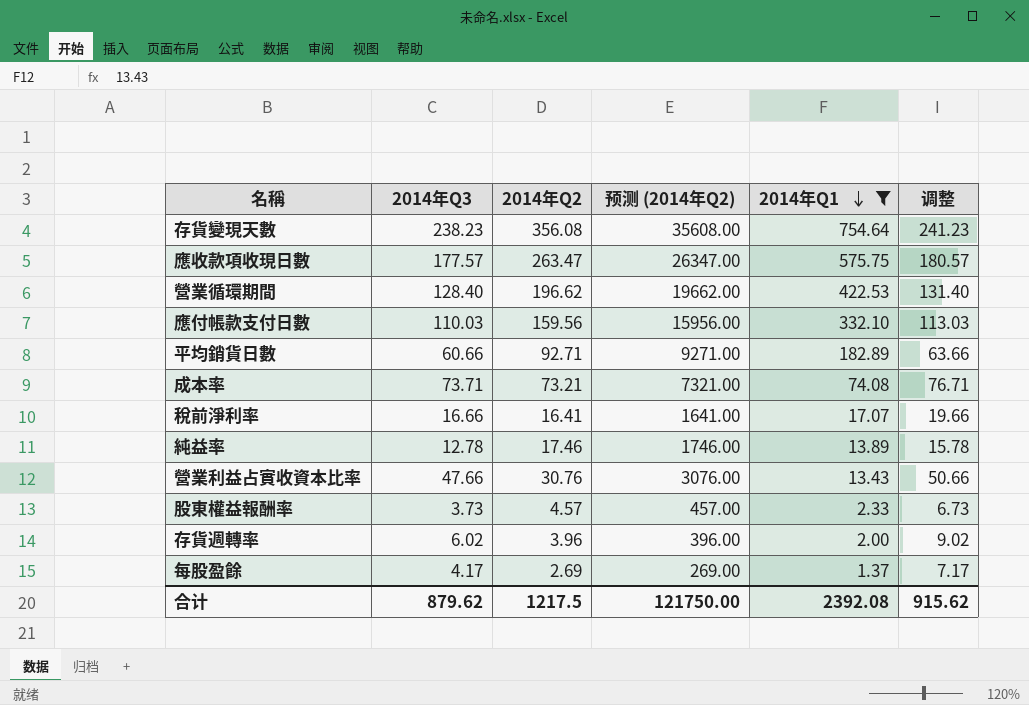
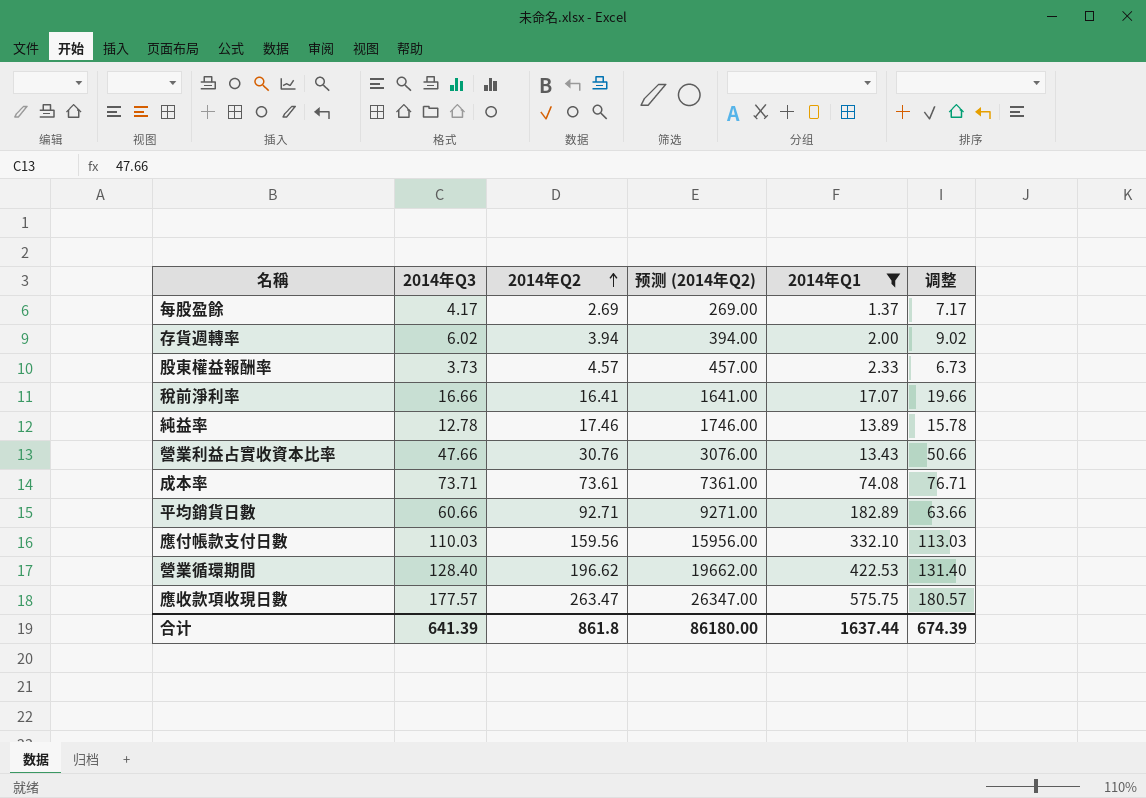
row order: 2014年Q1 descending -> 2014年Q2 ascending
row 存貨變現天數: 238.23 | 356.08 | 35608.00 | 754.64 | 241.23 -> none
存貨週轉率 | 2014年Q2: 3.96 -> 3.94
存貨週轉率 | 预测 (2014年Q2): 396.00 -> 394.00
成本率 | 2014年Q2: 73.21 -> 73.61
成本率 | 预测 (2014年Q2): 7321.00 -> 7361.00
合计 | 2014年Q3: 879.62 -> 641.39
合计 | 2014年Q2: 1217.5 -> 861.8
合计 | 预测 (2014年Q2): 121750.00 -> 86180.00
合计 | 2014年Q1: 2392.08 -> 1637.44
合计 | 调整: 915.62 -> 674.39

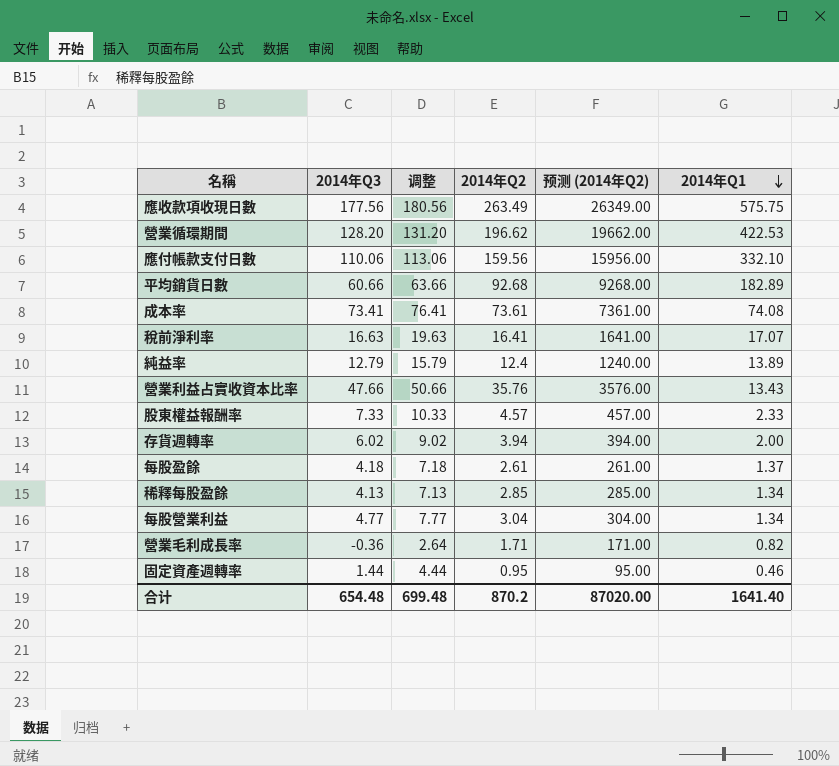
filter: 2014年Q1 >= 1.37 -> none
row order: 2014年Q2 ascending -> 2014年Q1 descending
column 调整 | position: 6 -> 3
應收款項收現日數 | 2014年Q3: 177.57 -> 177.56
應收款項收現日數 | 调整: 180.57 -> 180.56
應收款項收現日數 | 2014年Q2: 263.47 -> 263.49
應收款項收現日數 | 预测 (2014年Q2): 26347.00 -> 26349.00
營業循環期間 | 2014年Q3: 128.40 -> 128.20
營業循環期間 | 调整: 131.40 -> 131.20
應付帳款支付日數 | 2014年Q3: 110.03 -> 110.06
應付帳款支付日數 | 调整: 113.03 -> 113.06
平均銷貨日數 | 2014年Q2: 92.71 -> 92.68
平均銷貨日數 | 预测 (2014年Q2): 9271.00 -> 9268.00
成本率 | 2014年Q3: 73.71 -> 73.41
成本率 | 调整: 76.71 -> 76.41
稅前淨利率 | 2014年Q3: 16.66 -> 16.63
稅前淨利率 | 调整: 19.66 -> 19.63
純益率 | 2014年Q3: 12.78 -> 12.79
純益率 | 调整: 15.78 -> 15.79
純益率 | 2014年Q2: 17.46 -> 12.4
純益率 | 预测 (2014年Q2): 1746.00 -> 1240.00
營業利益占實收資本比率 | 2014年Q2: 30.76 -> 35.76
營業利益占實收資本比率 | 预测 (2014年Q2): 3076.00 -> 3576.00
股東權益報酬率 | 2014年Q3: 3.73 -> 7.33
股東權益報酬率 | 调整: 6.73 -> 10.33
每股盈餘 | 2014年Q3: 4.17 -> 4.18
每股盈餘 | 调整: 7.17 -> 7.18
每股盈餘 | 2014年Q2: 2.69 -> 2.61
每股盈餘 | 预测 (2014年Q2): 269.00 -> 261.00
合计 | 2014年Q3: 641.39 -> 654.48
合计 | 调整: 674.39 -> 699.48
合计 | 2014年Q2: 861.8 -> 870.2
合计 | 预测 (2014年Q2): 86180.00 -> 87020.00
合计 | 2014年Q1: 1637.44 -> 1641.40

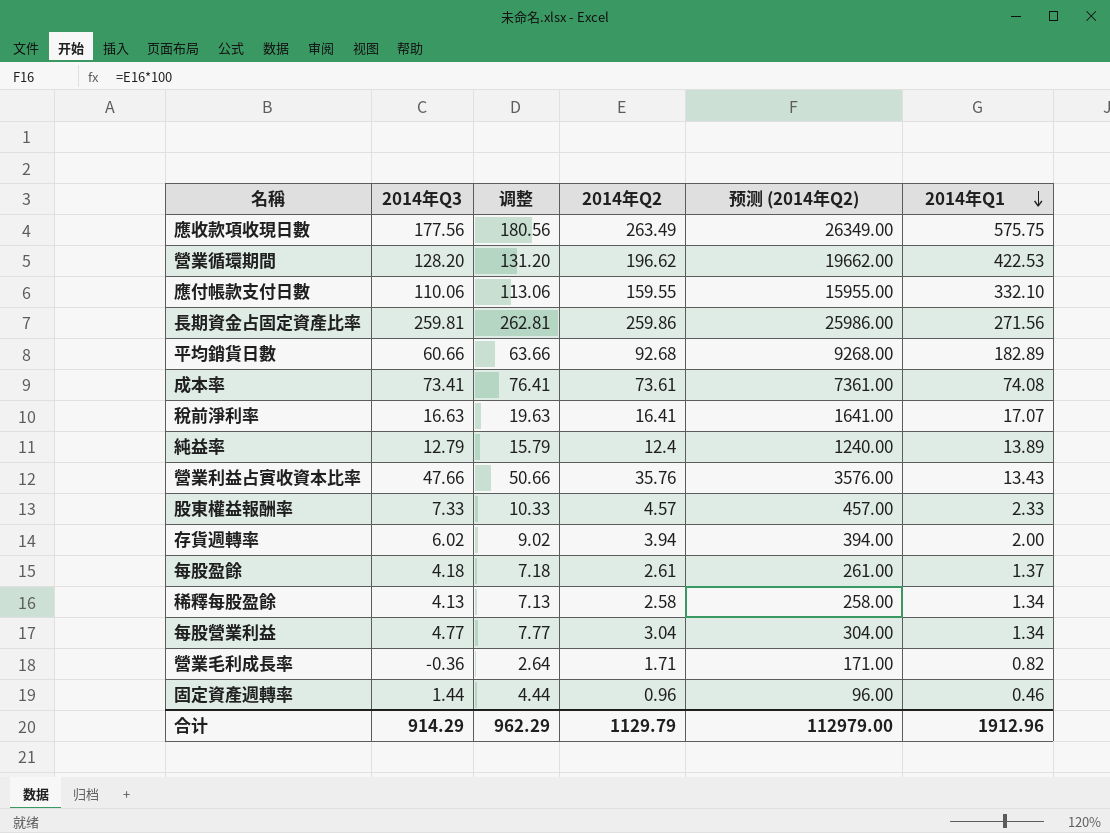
應付帳款支付日數 | 2014年Q2: 159.56 -> 159.55
應付帳款支付日數 | 预测 (2014年Q2): 15956.00 -> 15955.00
row 長期資金占固定資產比率: none -> 259.81 | 262.81 | 259.86 | 25986.00 | 271.56
稀釋每股盈餘 | 2014年Q2: 2.85 -> 2.58
稀釋每股盈餘 | 预测 (2014年Q2): 285.00 -> 258.00
固定資產週轉率 | 2014年Q2: 0.95 -> 0.96
固定資產週轉率 | 预测 (2014年Q2): 95.00 -> 96.00
合计 | 2014年Q3: 654.48 -> 914.29
合计 | 调整: 699.48 -> 962.29
合计 | 2014年Q2: 870.2 -> 1129.79
合计 | 预测 (2014年Q2): 87020.00 -> 112979.00
合计 | 2014年Q1: 1641.40 -> 1912.96

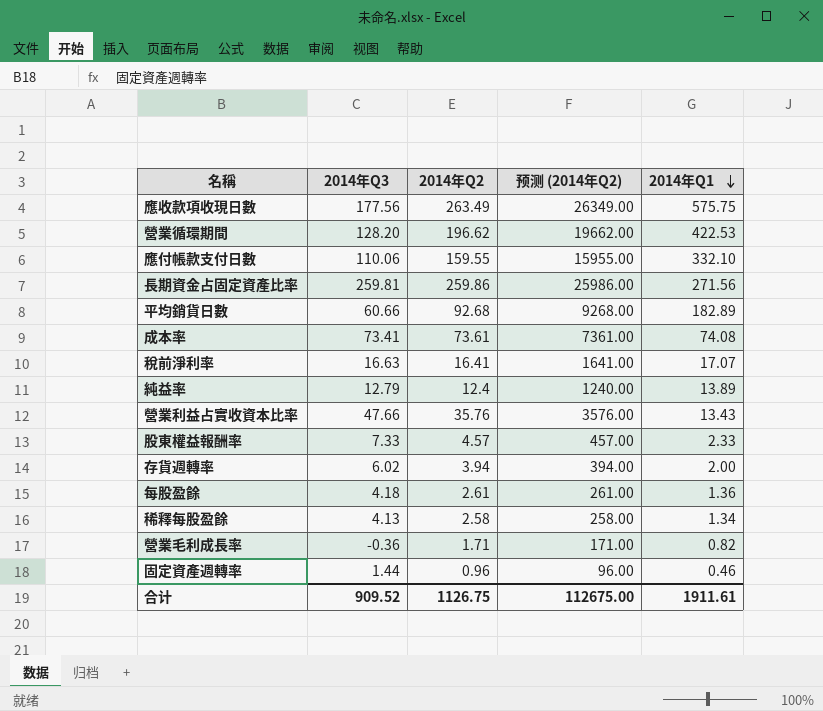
column 调整 | formula: [2014年Q3] + 3 -> none
row 每股營業利益: 4.77 | 7.77 | 3.04 | 304.00 | 1.34 -> none
每股盈餘 | 2014年Q1: 1.37 -> 1.36
合计 | 2014年Q3: 914.29 -> 909.52
合计 | 2014年Q2: 1129.79 -> 1126.75
合计 | 预测 (2014年Q2): 112979.00 -> 112675.00
合计 | 2014年Q1: 1912.96 -> 1911.61

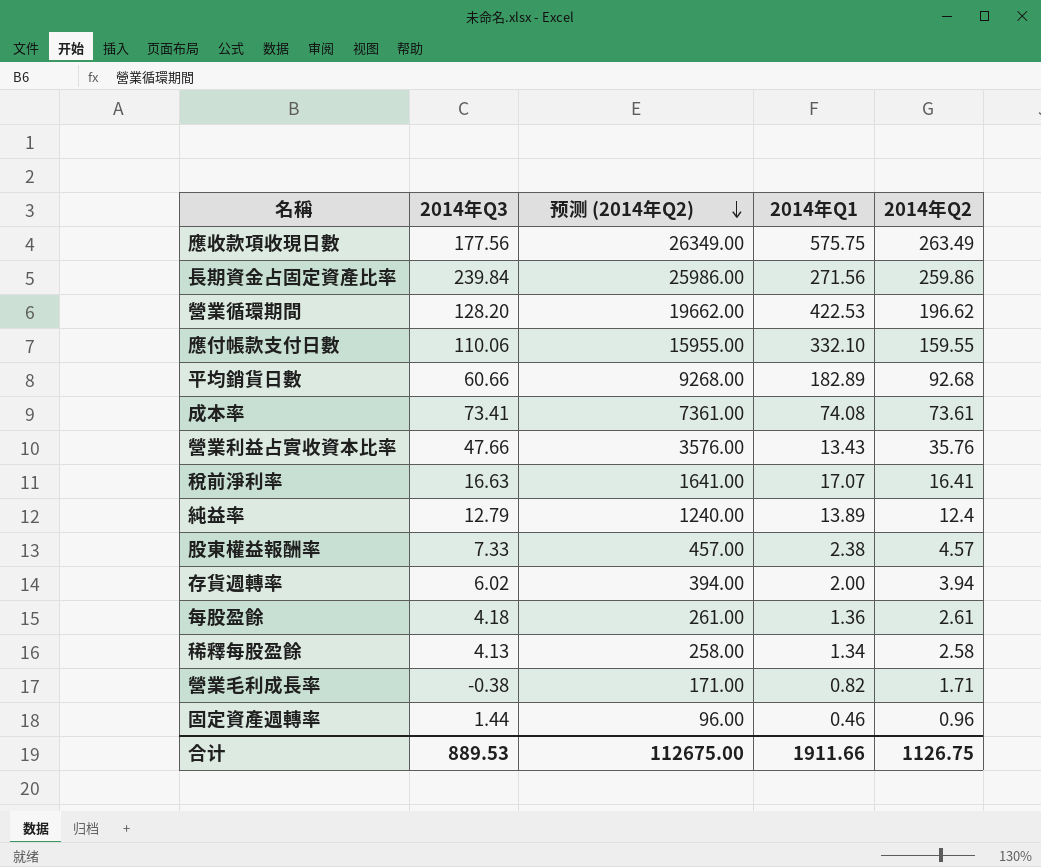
row order: 2014年Q1 descending -> 预测 (2014年Q2) descending
column 2014年Q2 | position: 3 -> 5
長期資金占固定資產比率 | 2014年Q3: 259.81 -> 239.84
股東權益報酬率 | 2014年Q1: 2.33 -> 2.38
營業毛利成長率 | 2014年Q3: -0.36 -> -0.38
合计 | 2014年Q3: 909.52 -> 889.53
合计 | 2014年Q1: 1911.61 -> 1911.66

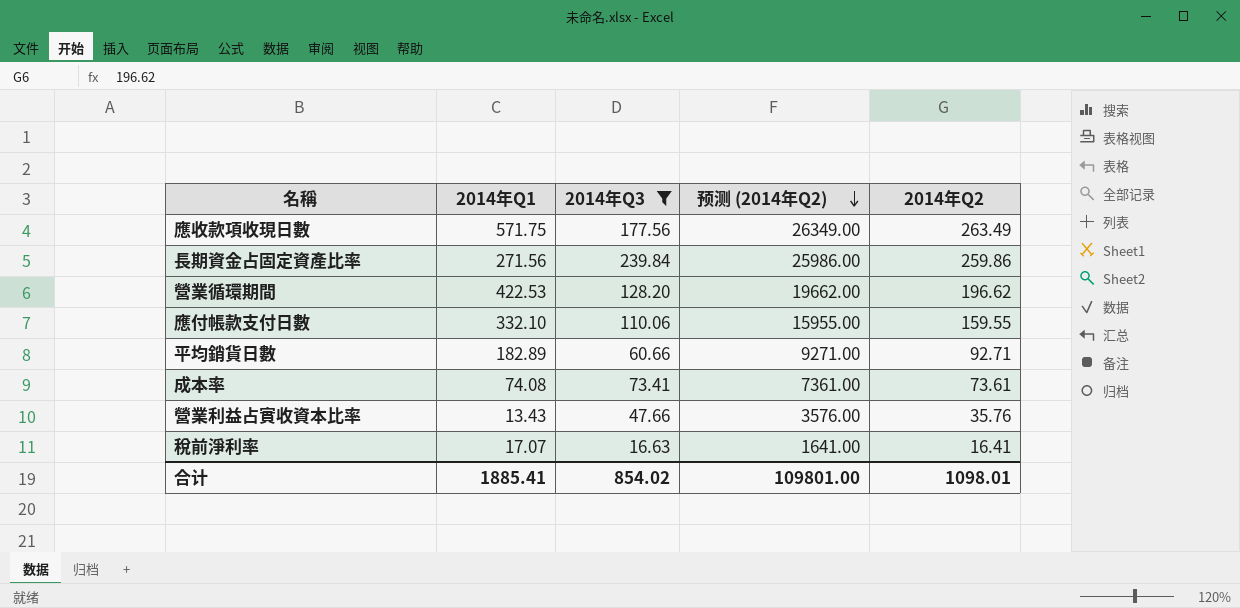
filter: none -> 2014年Q3 >= 16.63
column 2014年Q1 | position: 4 -> 2
應收款項收現日數 | 2014年Q1: 575.75 -> 571.75
平均銷貨日數 | 预测 (2014年Q2): 9268.00 -> 9271.00
平均銷貨日數 | 2014年Q2: 92.68 -> 92.71
合计 | 2014年Q1: 1911.66 -> 1885.41
合计 | 2014年Q3: 889.53 -> 854.02
合计 | 预测 (2014年Q2): 112675.00 -> 109801.00
合计 | 2014年Q2: 1126.75 -> 1098.01

